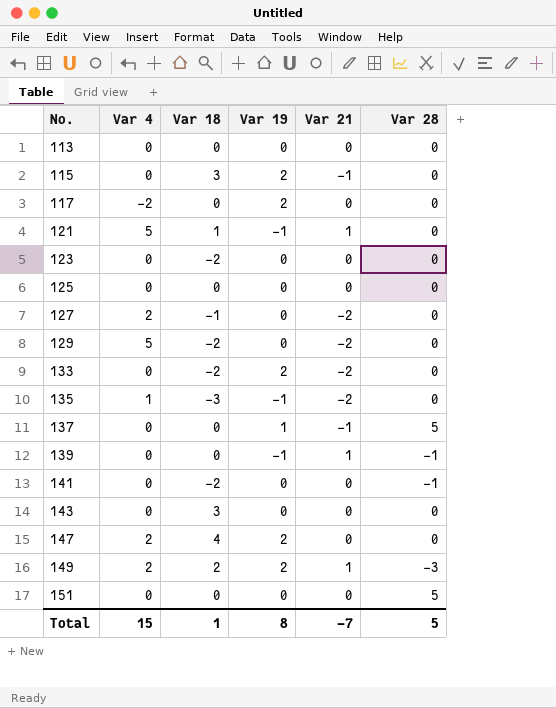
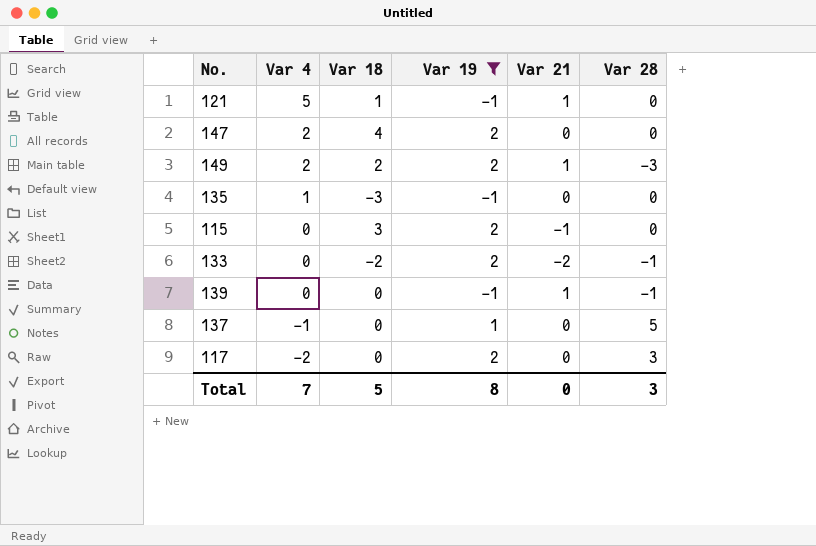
filter: none -> Var 19 != 0
row order: No. ascending -> Var 4 descending
135 | Var 21: -2 -> 0
133 | Var 28: 0 -> -1
137 | Var 4: 0 -> -1
137 | Var 21: -1 -> 0
117 | Var 28: 0 -> 3
Total | Var 4: 15 -> 7
Total | Var 18: 1 -> 5
Total | Var 21: -7 -> 0
Total | Var 28: 5 -> 3

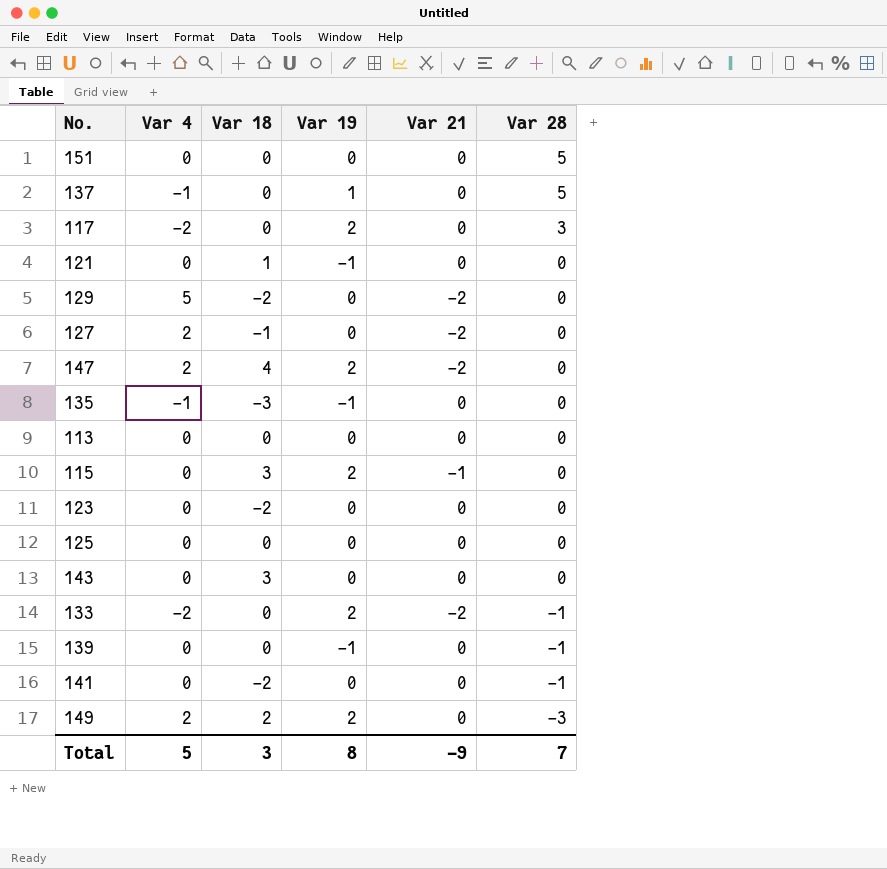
filter: Var 19 != 0 -> none
row order: Var 4 descending -> Var 28 descending
121 | Var 4: 5 -> 0
121 | Var 21: 1 -> 0
147 | Var 21: 0 -> -2
135 | Var 4: 1 -> -1
133 | Var 4: 0 -> -2
133 | Var 18: -2 -> 0
139 | Var 21: 1 -> 0
149 | Var 21: 1 -> 0
Total | Var 4: 7 -> 5
Total | Var 18: 5 -> 3
Total | Var 21: 0 -> -9
Total | Var 28: 3 -> 7

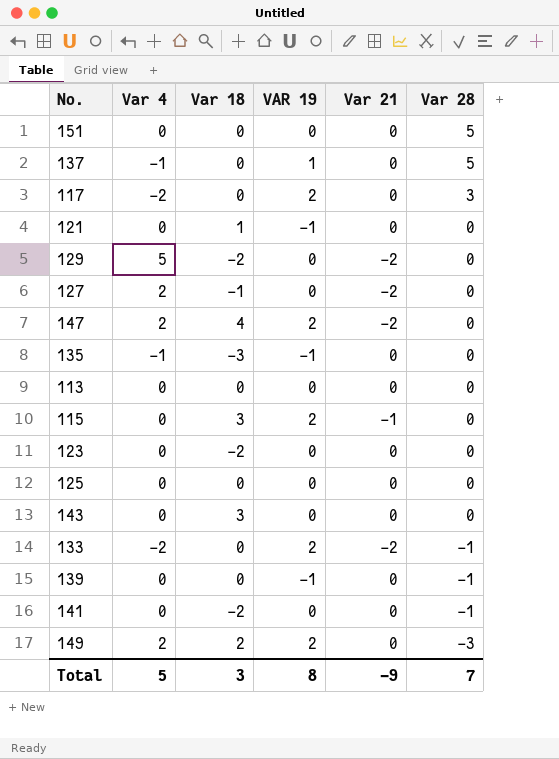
column name: Var 19 -> VAR 19

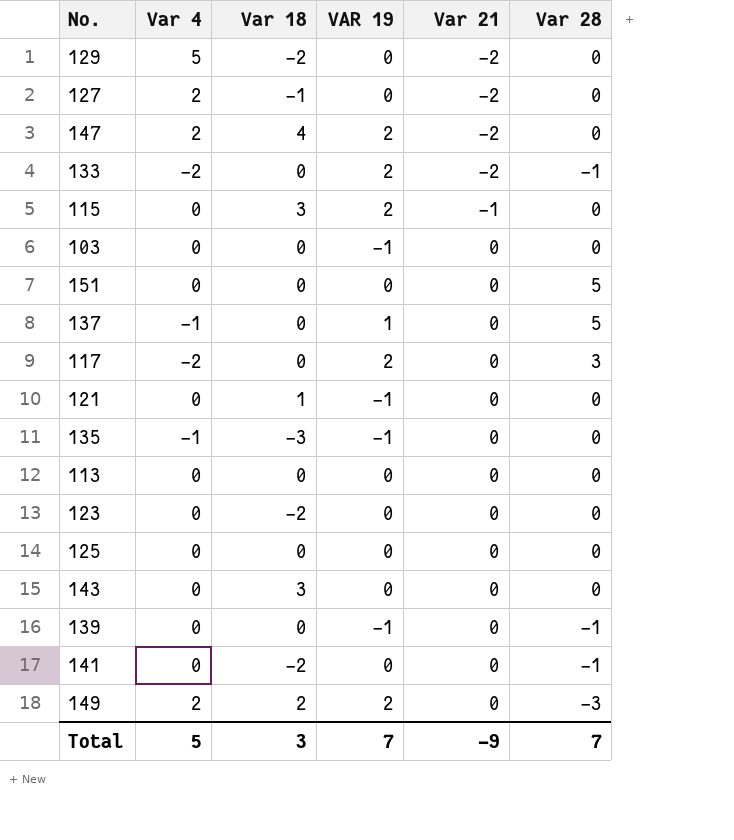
row order: Var 28 descending -> Var 21 ascending
row 103: none -> 0 | 0 | -1 | 0 | 0
Total | VAR 19: 8 -> 7

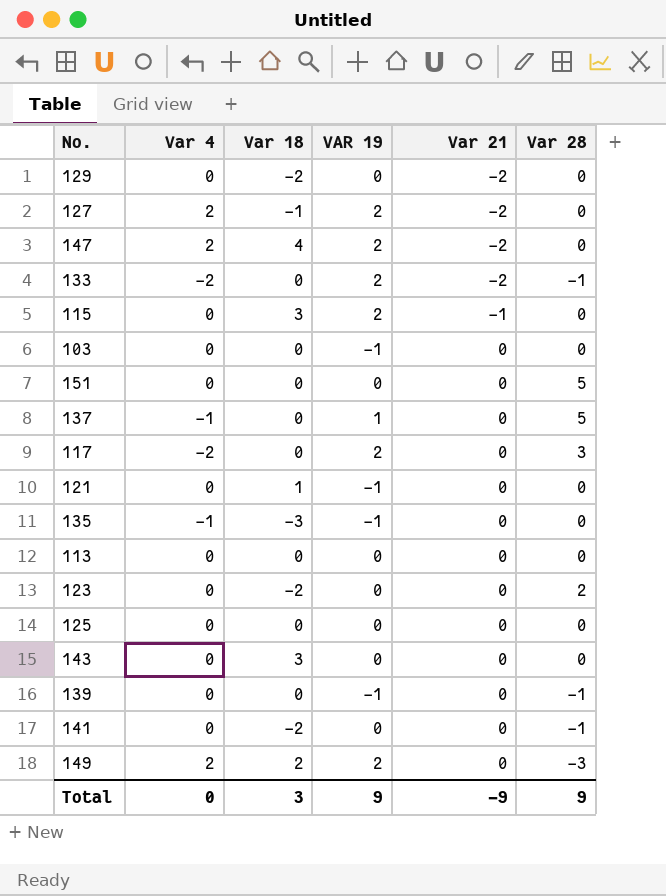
129 | Var 4: 5 -> 0
127 | VAR 19: 0 -> 2
123 | Var 28: 0 -> 2
Total | Var 4: 5 -> 0
Total | VAR 19: 7 -> 9
Total | Var 28: 7 -> 9

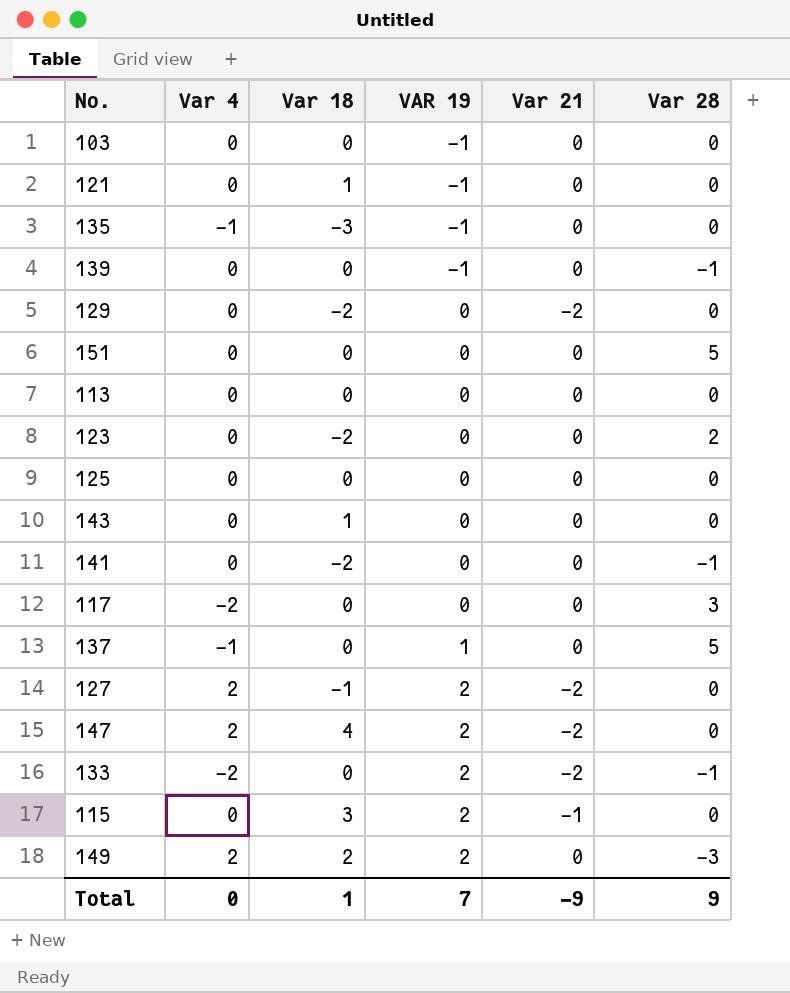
row order: Var 21 ascending -> VAR 19 ascending
143 | Var 18: 3 -> 1
117 | VAR 19: 2 -> 0
Total | Var 18: 3 -> 1
Total | VAR 19: 9 -> 7

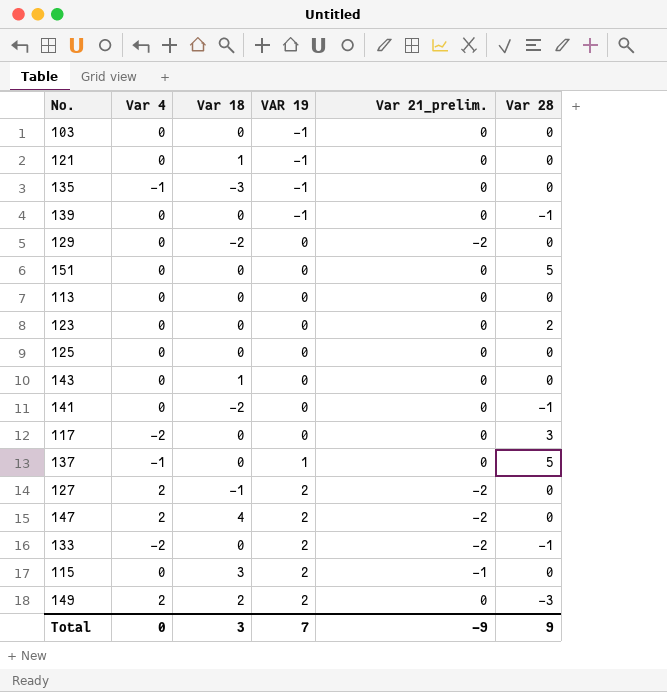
column name: Var 21 -> Var 21_prelim.
123 | Var 18: -2 -> 0
Total | Var 18: 1 -> 3

